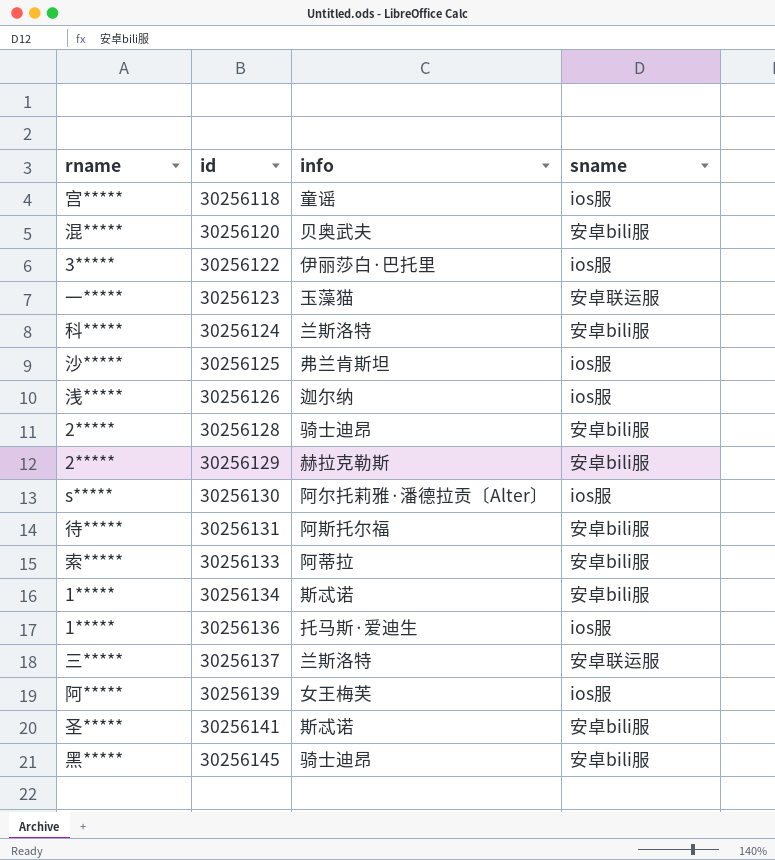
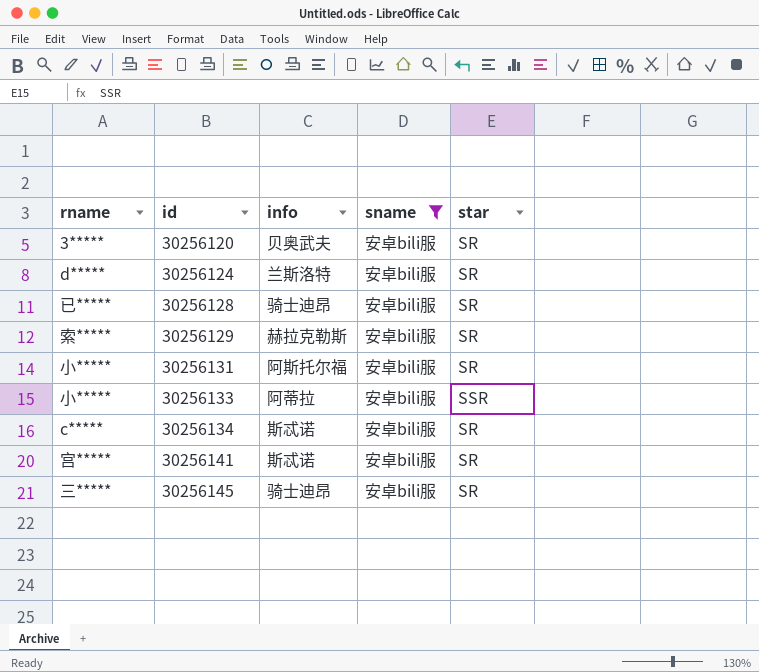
filter: none -> sname = 安卓bili服
column star | position: none -> 5
30256120 | rname: 混***** -> 3*****
30256124 | rname: 科***** -> d*****
30256128 | rname: 2***** -> 已*****
30256129 | rname: 2***** -> 索*****
30256131 | rname: 待***** -> 小*****
30256133 | rname: 索***** -> 小*****
30256134 | rname: 1***** -> c*****
30256141 | rname: 圣***** -> 宫*****
30256145 | rname: 黑***** -> 三*****

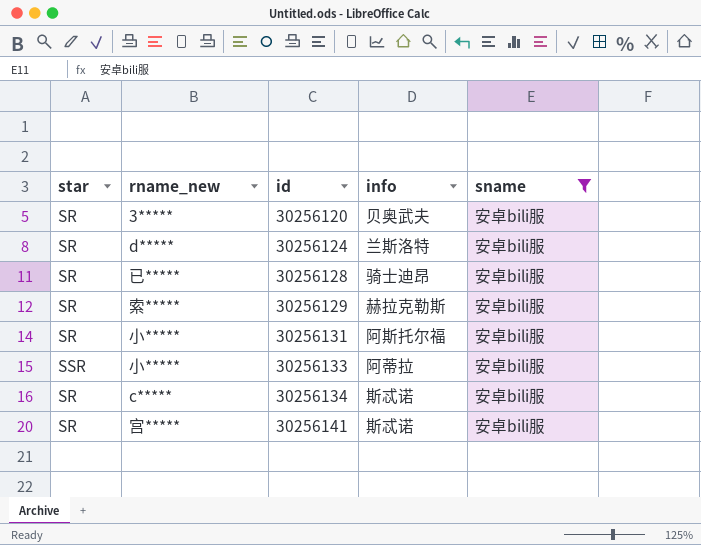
column star | position: 5 -> 1
column name: rname -> rname_new
row 30256145: 三***** | 骑士迪昂 | 安卓bili服 | SR -> none

